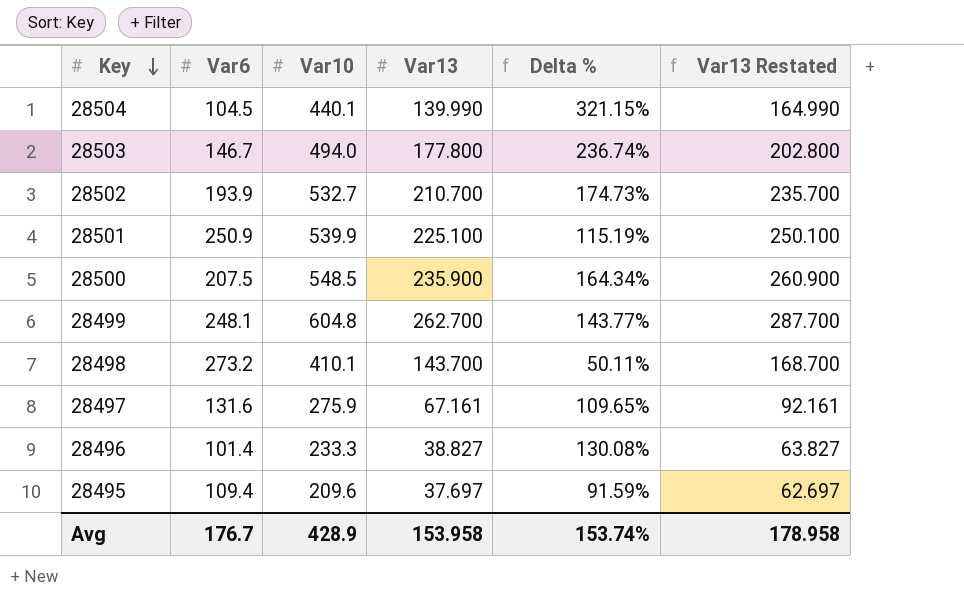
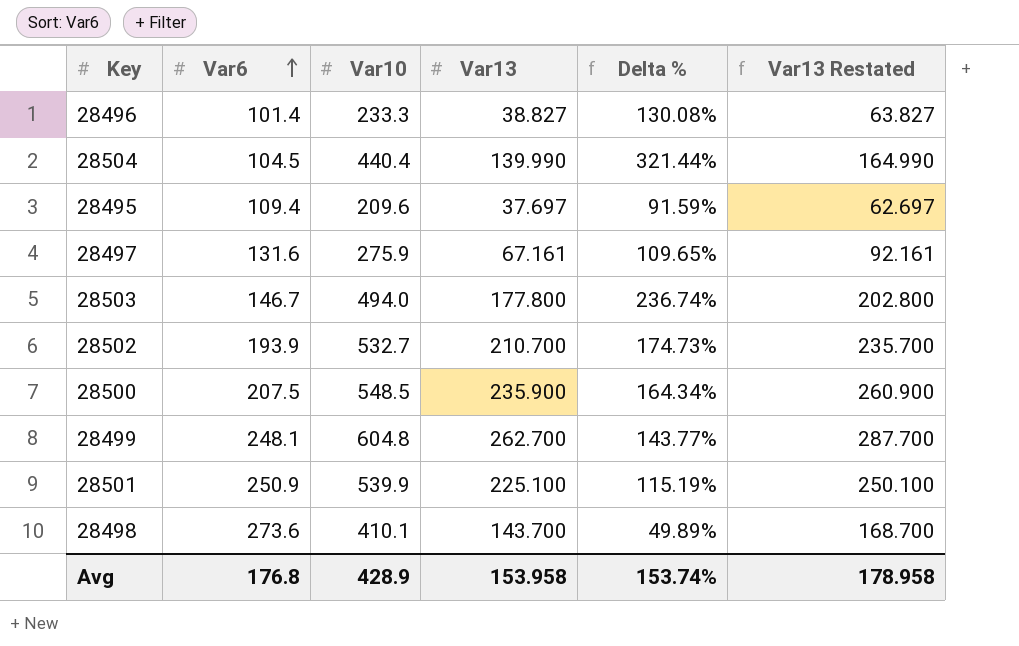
row order: Key descending -> Var6 ascending
28504 | Var10: 440.1 -> 440.4
28504 | Delta %: 321.15% -> 321.44%
28498 | Var6: 273.2 -> 273.6
28498 | Delta %: 50.11% -> 49.89%
Avg | Var6: 176.7 -> 176.8

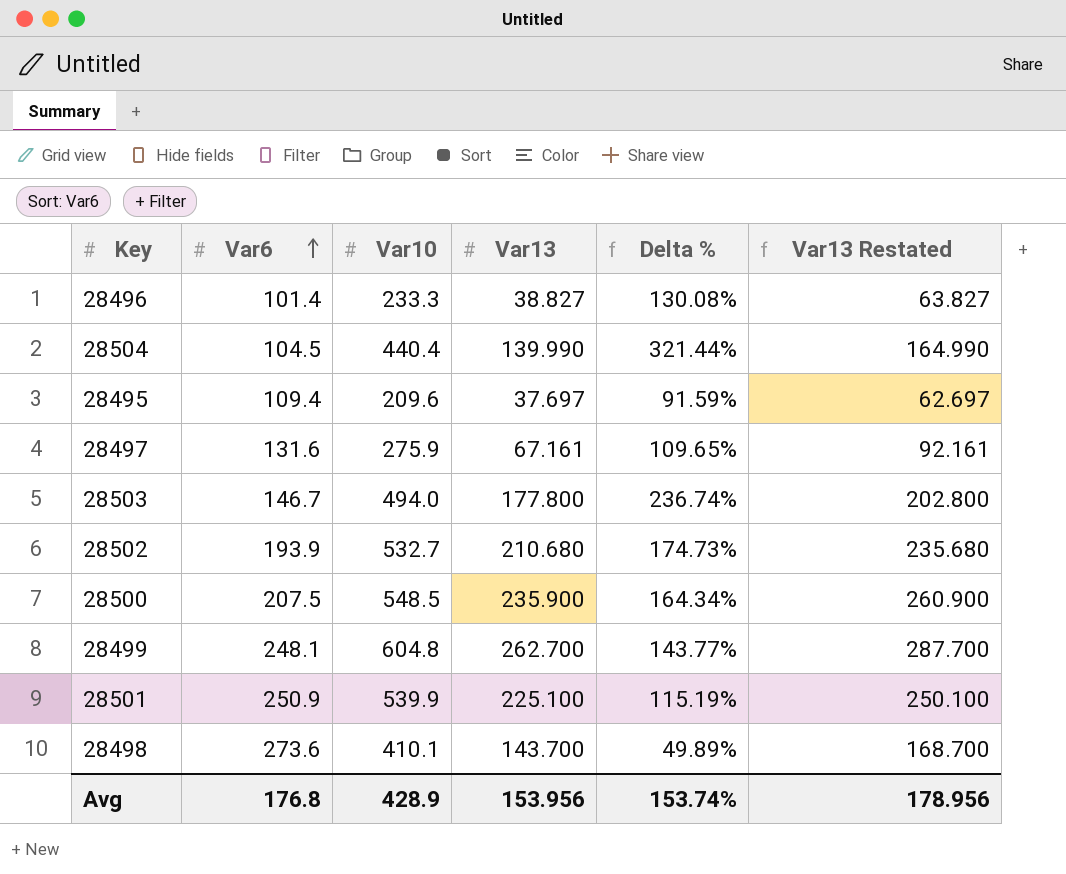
28502 | Var13: 210.700 -> 210.680
28502 | Var13 Restated: 235.700 -> 235.680
Avg | Var13: 153.958 -> 153.956
Avg | Var13 Restated: 178.958 -> 178.956

